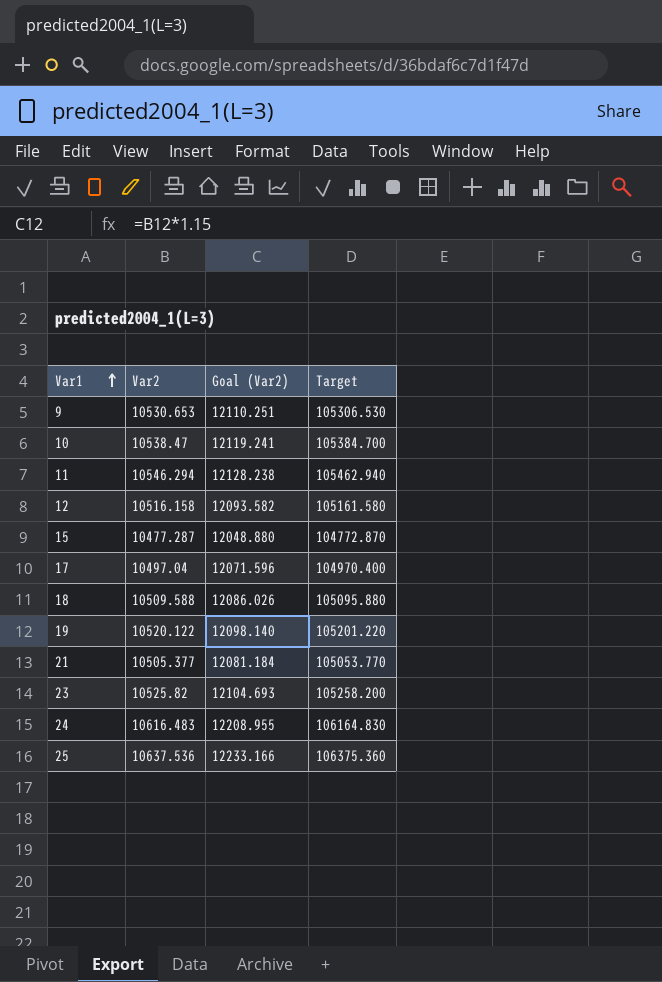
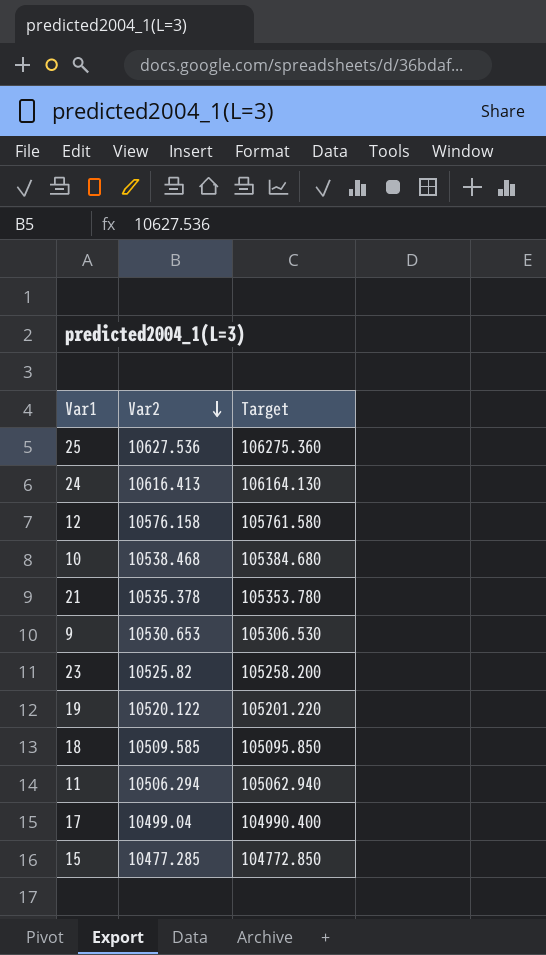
row order: Var1 ascending -> Var2 descending
column Goal (Var2) | formula: [Var2] * 1.15 -> none
25 | Var2: 10637.536 -> 10627.536
25 | Target: 106375.360 -> 106275.360
24 | Var2: 10616.483 -> 10616.413
24 | Target: 106164.830 -> 106164.130
12 | Var2: 10516.158 -> 10576.158
12 | Target: 105161.580 -> 105761.580
10 | Var2: 10538.47 -> 10538.468
10 | Target: 105384.700 -> 105384.680
21 | Var2: 10505.377 -> 10535.378
21 | Target: 105053.770 -> 105353.780
18 | Var2: 10509.588 -> 10509.585
18 | Target: 105095.880 -> 105095.850
11 | Var2: 10546.294 -> 10506.294
11 | Target: 105462.940 -> 105062.940
17 | Var2: 10497.04 -> 10499.04
17 | Target: 104970.400 -> 104990.400
15 | Var2: 10477.287 -> 10477.285
15 | Target: 104772.870 -> 104772.850

